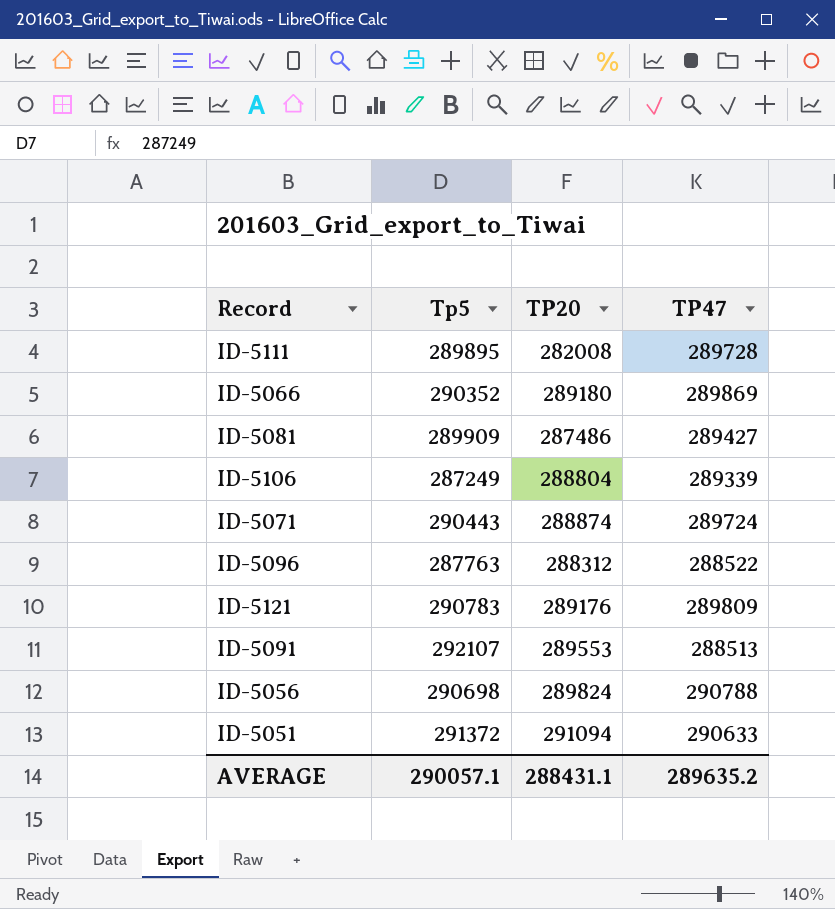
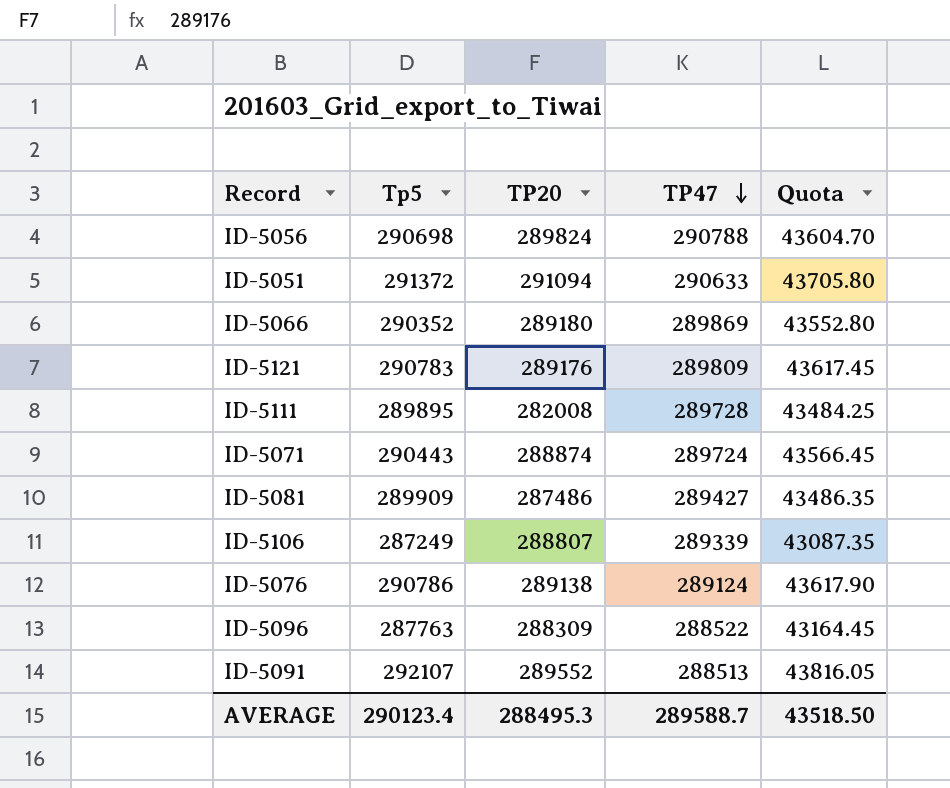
row order: none -> TP47 descending
column Quota | formula: none -> [Tp5] * 0.15
ID-5106 | TP20: 288804 -> 288807
row ID-5076: none -> 290786 | 289138 | 289124 | 43617.90
ID-5096 | TP20: 288312 -> 288309
ID-5091 | TP20: 289553 -> 289552
AVERAGE | Tp5: 290057.1 -> 290123.4
AVERAGE | TP20: 288431.1 -> 288495.3
AVERAGE | TP47: 289635.2 -> 289588.7

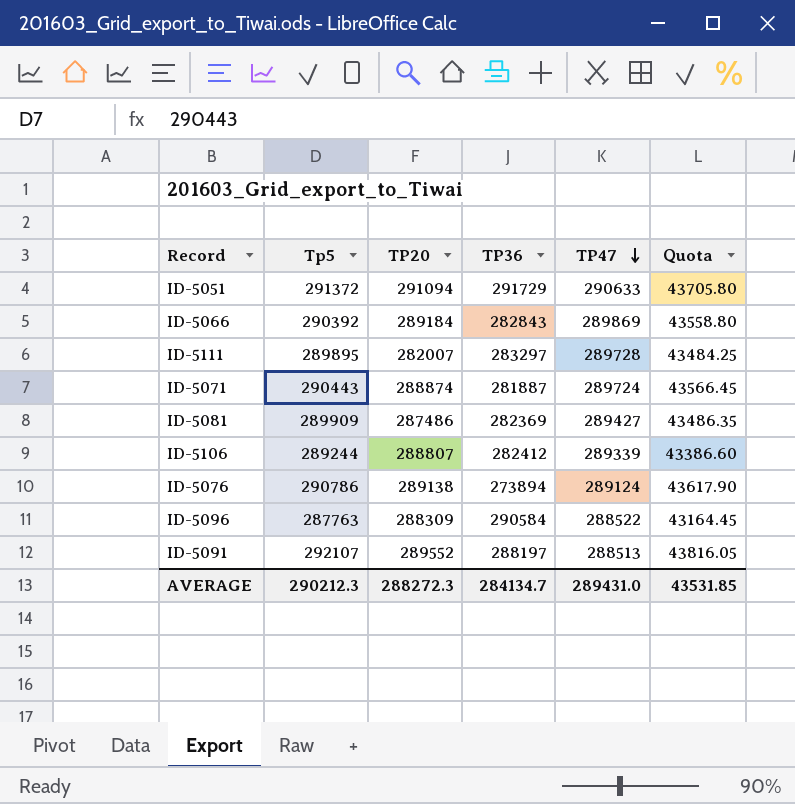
column TP36 | position: none -> 4
row ID-5056: 290698 | 289824 | 290788 | 43604.70 -> none
row ID-5121: 290783 | 289176 | 289809 | 43617.45 -> none
ID-5066 | Tp5: 290352 -> 290392
ID-5066 | TP20: 289180 -> 289184
ID-5066 | Quota: 43552.80 -> 43558.80
ID-5111 | TP20: 282008 -> 282007
ID-5106 | Tp5: 287249 -> 289244
ID-5106 | Quota: 43087.35 -> 43386.60
AVERAGE | Tp5: 290123.4 -> 290212.3
AVERAGE | TP20: 288495.3 -> 288272.3
AVERAGE | TP47: 289588.7 -> 289431.0
AVERAGE | Quota: 43518.50 -> 43531.85

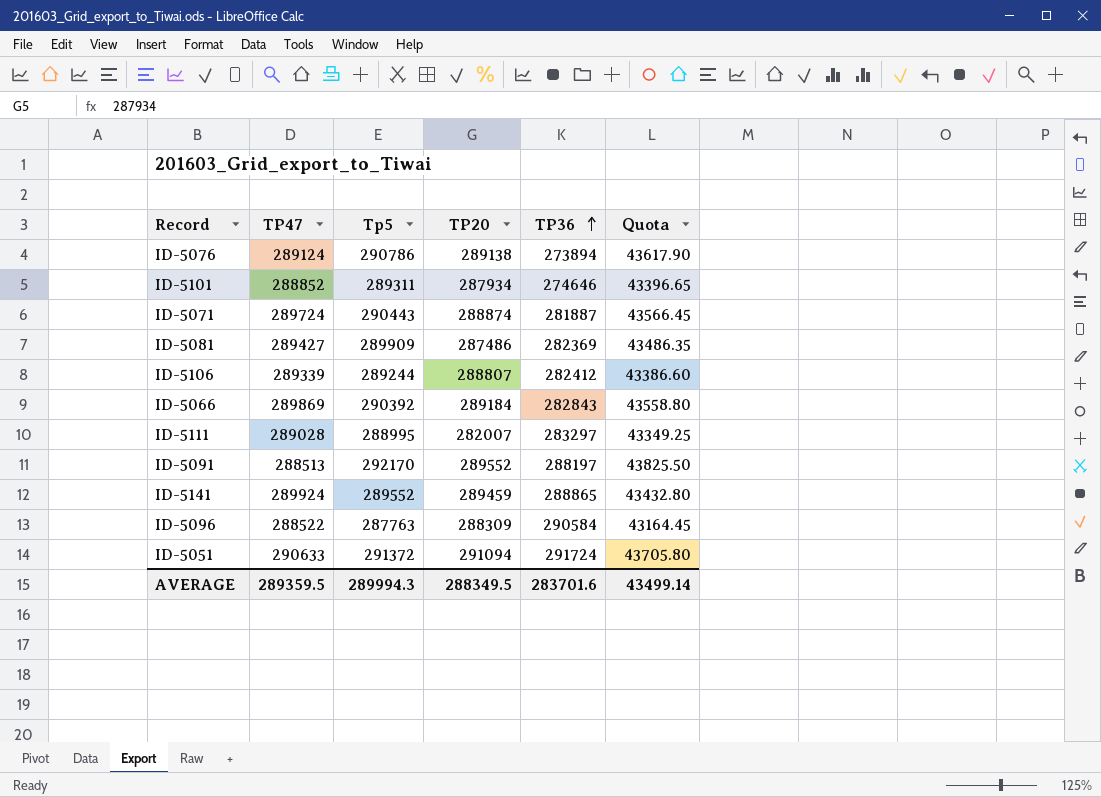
row order: TP47 descending -> TP36 ascending
column TP47 | position: 5 -> 2
row ID-5101: none -> 288852 | 289311 | 287934 | 274646 | 43396.65
ID-5111 | TP47: 289728 -> 289028
ID-5111 | Tp5: 289895 -> 288995
ID-5111 | Quota: 43484.25 -> 43349.25
ID-5091 | Tp5: 292107 -> 292170
ID-5091 | Quota: 43816.05 -> 43825.50
row ID-5141: none -> 289924 | 289552 | 289459 | 288865 | 43432.80
ID-5051 | TP36: 291729 -> 291724
AVERAGE | TP47: 289431.0 -> 289359.5
AVERAGE | Tp5: 290212.3 -> 289994.3
AVERAGE | TP20: 288272.3 -> 288349.5
AVERAGE | TP36: 284134.7 -> 283701.6
AVERAGE | Quota: 43531.85 -> 43499.14

